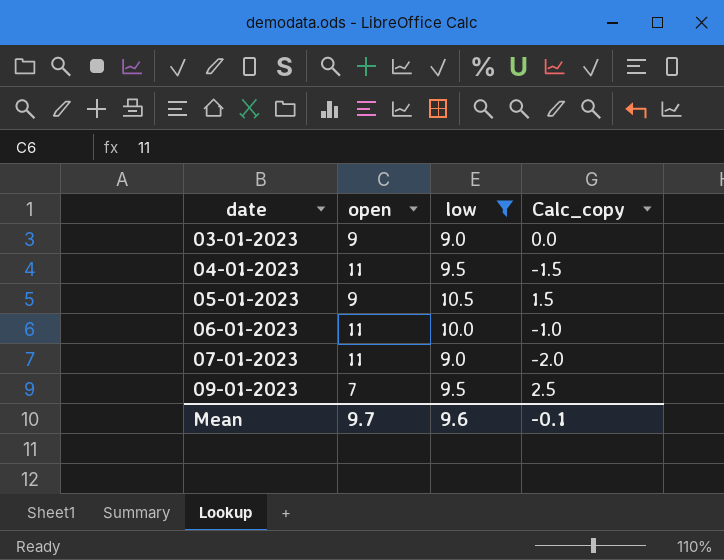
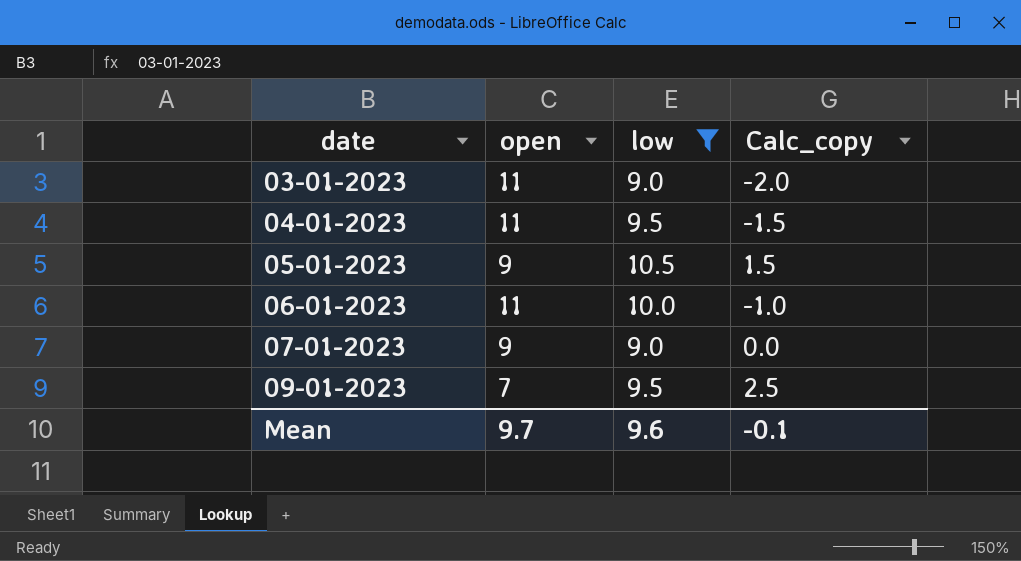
03-01-2023 | open: 9 -> 11
03-01-2023 | Calc_copy: 0.0 -> -2.0
07-01-2023 | open: 11 -> 9
07-01-2023 | Calc_copy: -2.0 -> 0.0

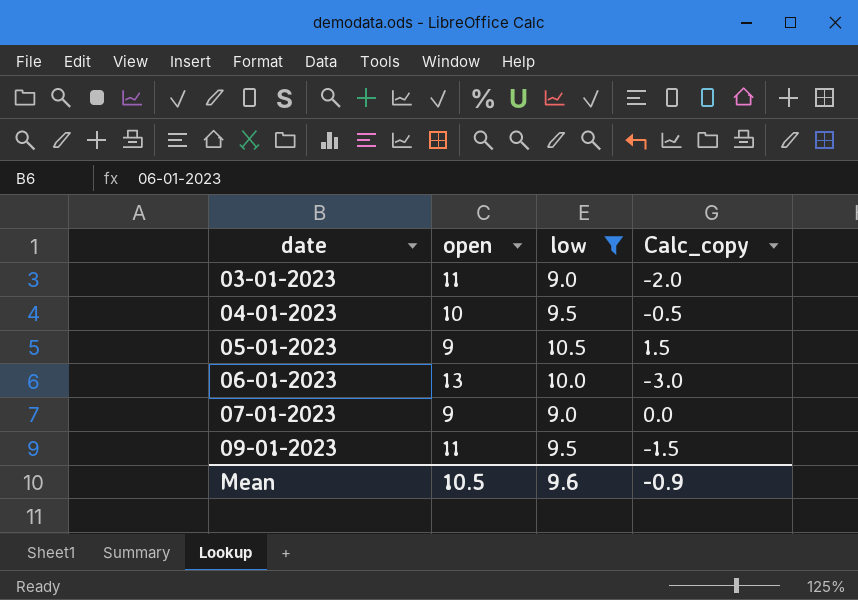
04-01-2023 | open: 11 -> 10
04-01-2023 | Calc_copy: -1.5 -> -0.5
06-01-2023 | open: 11 -> 13
06-01-2023 | Calc_copy: -1.0 -> -3.0
09-01-2023 | open: 7 -> 11
09-01-2023 | Calc_copy: 2.5 -> -1.5
Mean | open: 9.7 -> 10.5
Mean | Calc_copy: -0.1 -> -0.9

